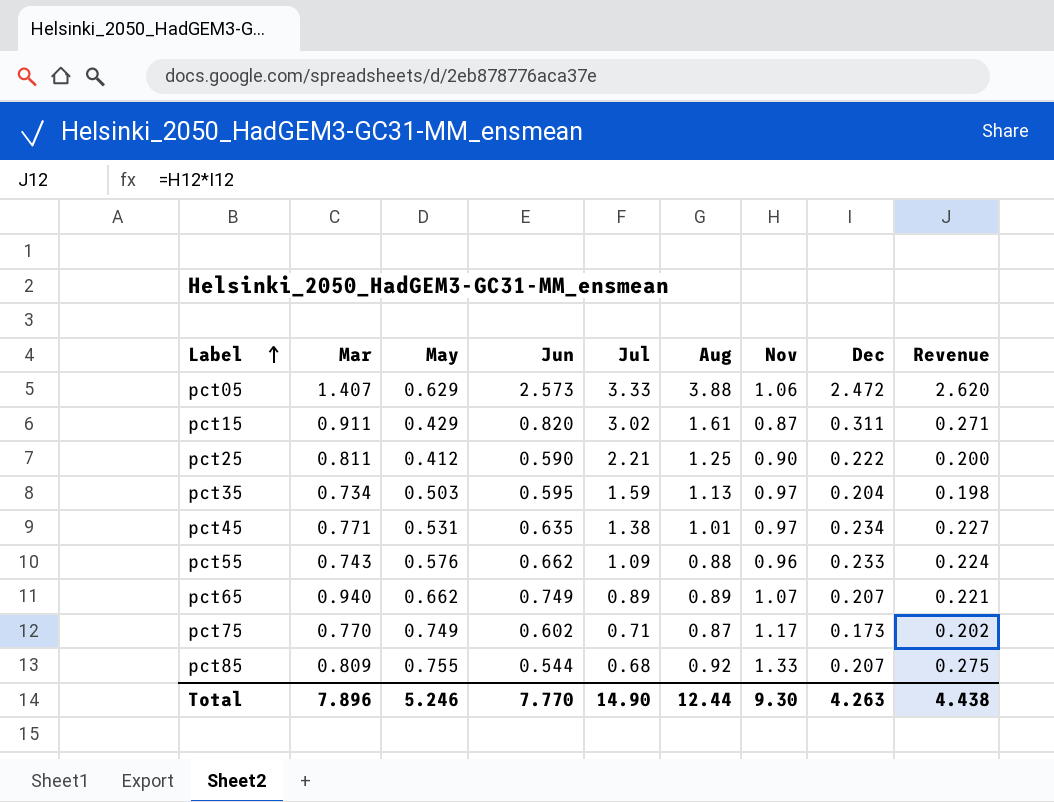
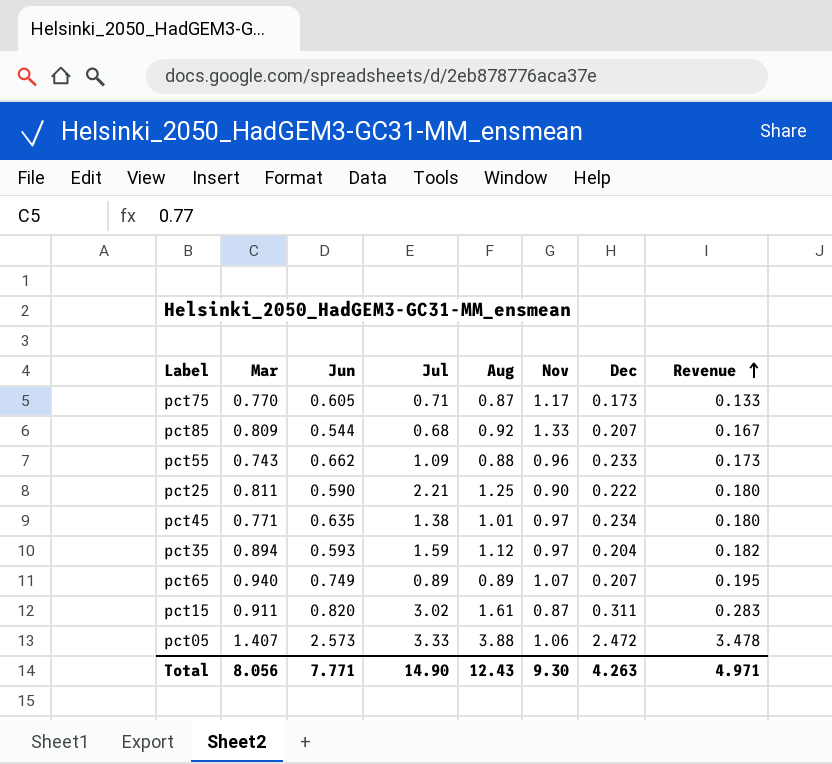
row order: Label ascending -> Revenue ascending
column May | position: 3 -> none
column Revenue | formula: [Nov] * [Dec] -> [Mar] * [Dec]
pct75 | Jun: 0.602 -> 0.605
pct35 | Mar: 0.734 -> 0.894
pct35 | Jun: 0.595 -> 0.593
pct35 | Aug: 1.13 -> 1.12
Total | Mar: 7.896 -> 8.056
Total | Jun: 7.770 -> 7.771
Total | Aug: 12.44 -> 12.43
Total | Revenue: 4.438 -> 4.971

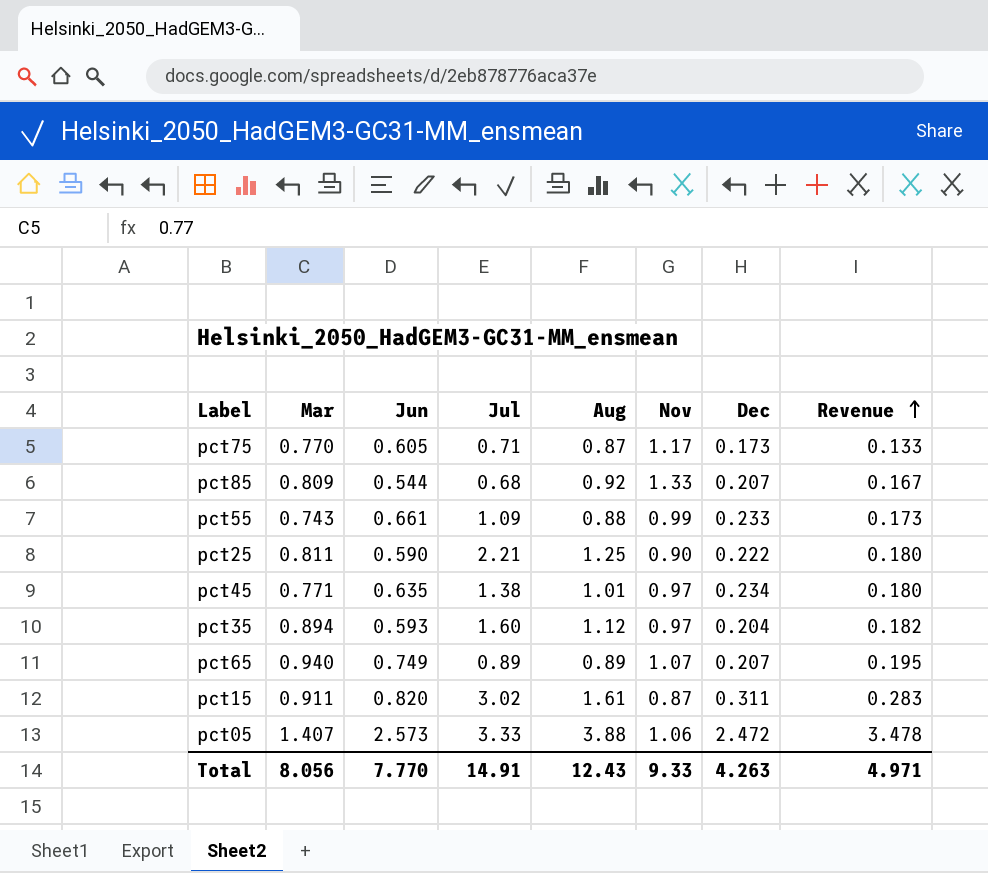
pct55 | Jun: 0.662 -> 0.661
pct55 | Nov: 0.96 -> 0.99
pct35 | Jul: 1.59 -> 1.60
Total | Jun: 7.771 -> 7.770
Total | Jul: 14.90 -> 14.91
Total | Nov: 9.30 -> 9.33

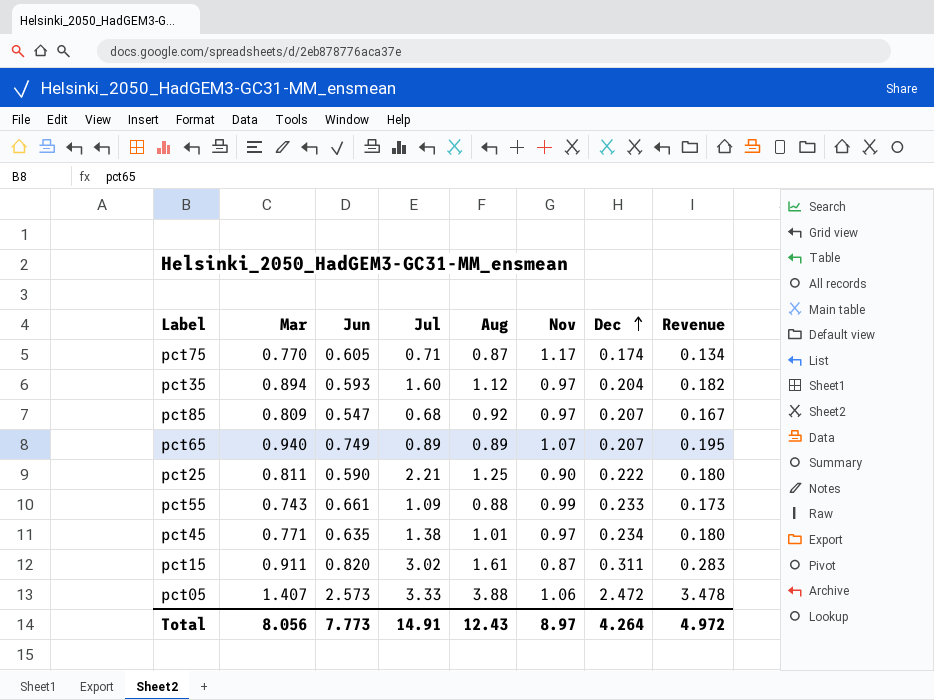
row order: Revenue ascending -> Dec ascending
pct75 | Dec: 0.173 -> 0.174
pct75 | Revenue: 0.133 -> 0.134
pct85 | Jun: 0.544 -> 0.547
pct85 | Nov: 1.33 -> 0.97
Total | Jun: 7.770 -> 7.773
Total | Nov: 9.33 -> 8.97
Total | Dec: 4.263 -> 4.264
Total | Revenue: 4.971 -> 4.972

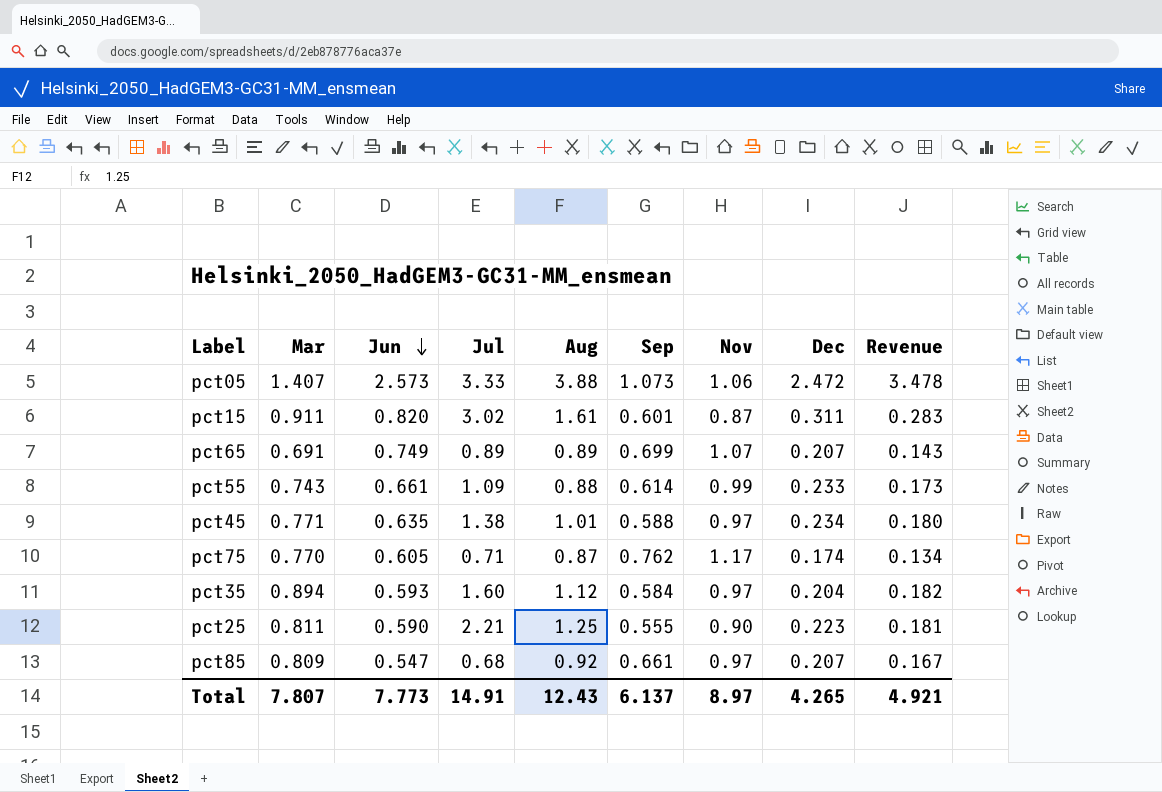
row order: Dec ascending -> Jun descending
column Sep | position: none -> 6
pct65 | Mar: 0.940 -> 0.691
pct65 | Revenue: 0.195 -> 0.143
pct25 | Dec: 0.222 -> 0.223
pct25 | Revenue: 0.180 -> 0.181
Total | Mar: 8.056 -> 7.807
Total | Dec: 4.264 -> 4.265
Total | Revenue: 4.972 -> 4.921

